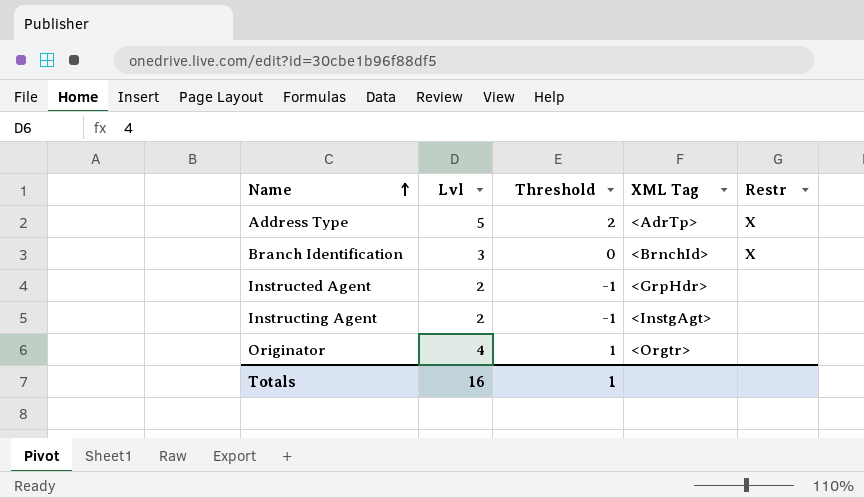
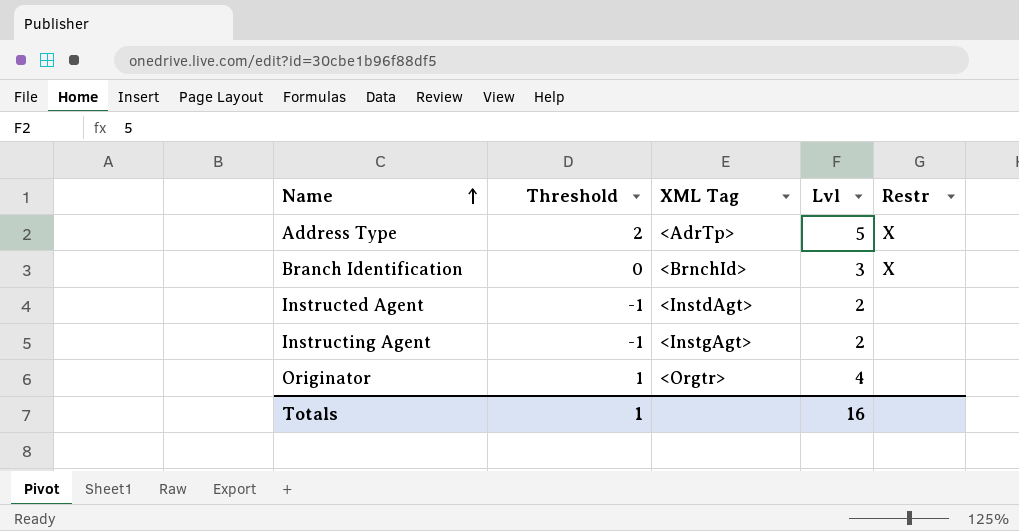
column Lvl | position: 2 -> 4
Instructed Agent | XML Tag: <GrpHdr> -> <InstdAgt>

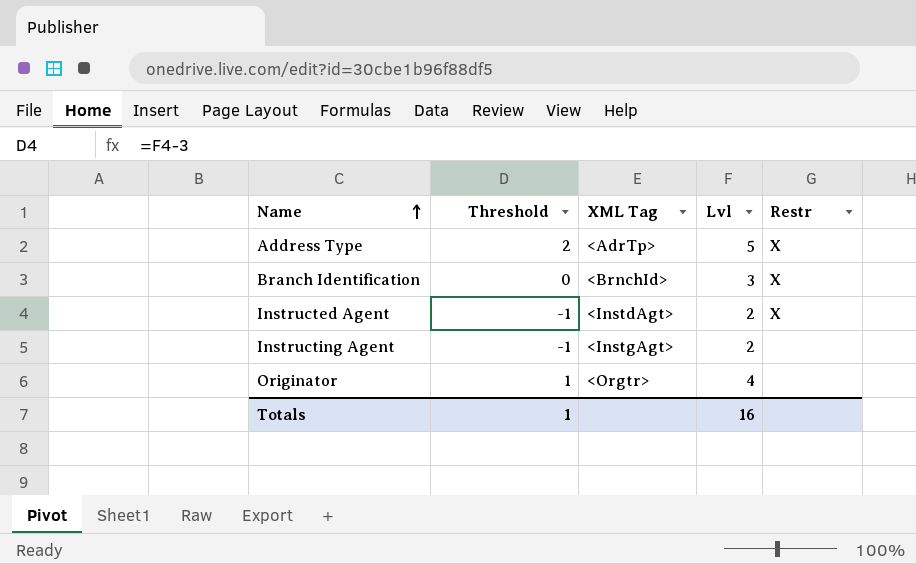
Instructed Agent | Restr: none -> X

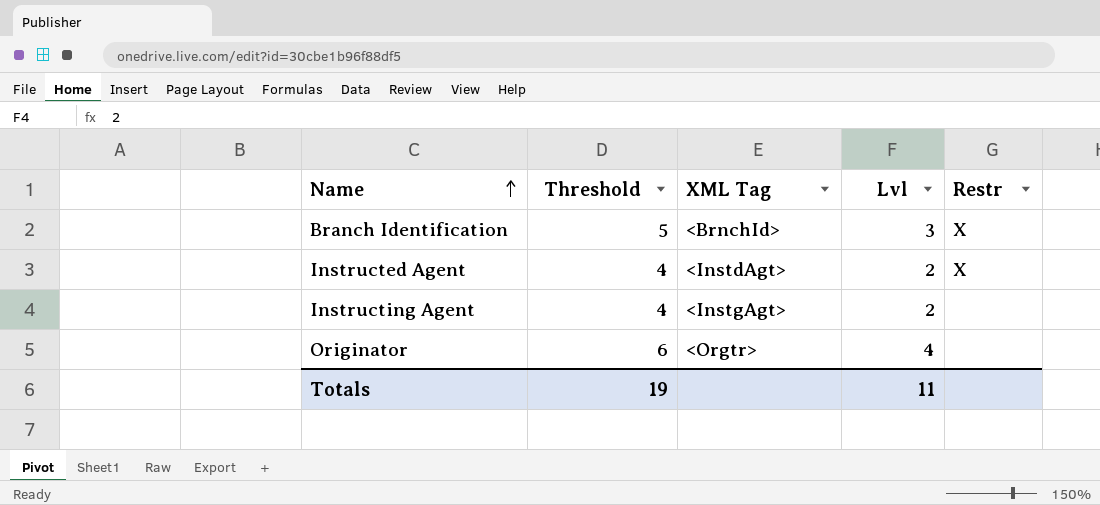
column Threshold | formula: [Lvl] - 3 -> [Lvl] + 2
row Address Type: 2 | <AdrTp> | 5 | X -> none
Totals | Threshold: 1 -> 19
Totals | Lvl: 16 -> 11

